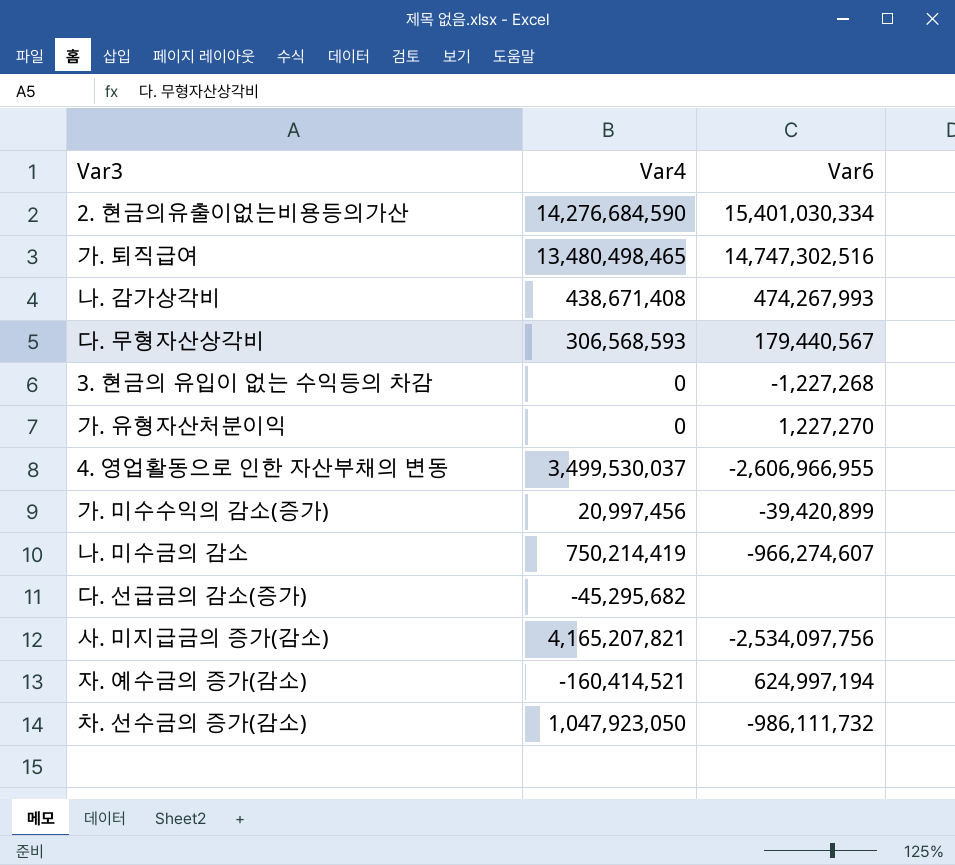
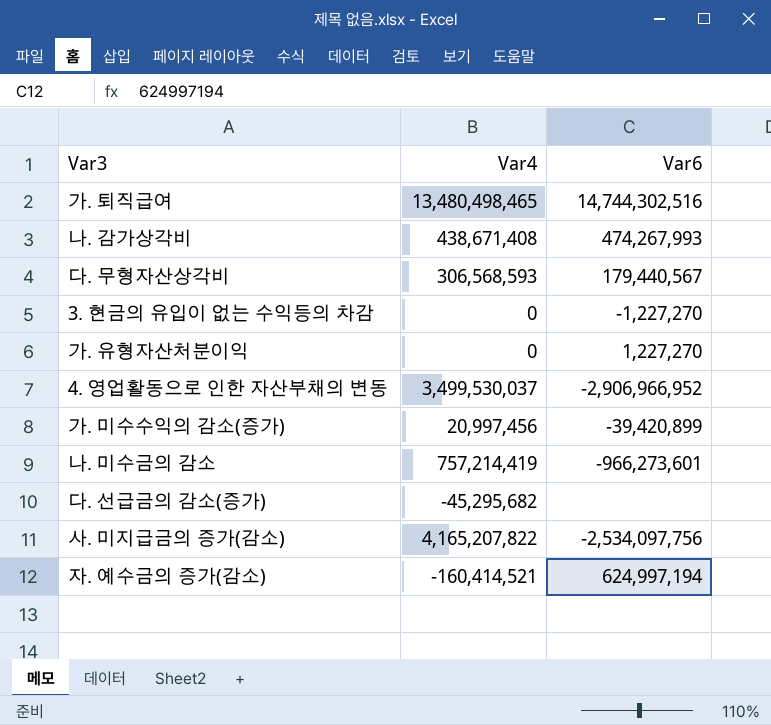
row 2. 현금의유출이없는비용등의가산: 14,276,684,590 | 15,401,030,334 -> none
row 차. 선수금의 증가(감소): 1,047,923,050 | -986,111,732 -> none
가. 퇴직급여 | Var6: 14,747,302,516 -> 14,744,302,516
3. 현금의 유입이 없는 수익등의 차감 | Var6: -1,227,268 -> -1,227,270
4. 영업활동으로 인한 자산부채의 변동 | Var6: -2,606,966,955 -> -2,906,966,952
나. 미수금의 감소 | Var4: 750,214,419 -> 757,214,419
나. 미수금의 감소 | Var6: -966,274,607 -> -966,273,601
사. 미지급금의 증가(감소) | Var4: 4,165,207,821 -> 4,165,207,822

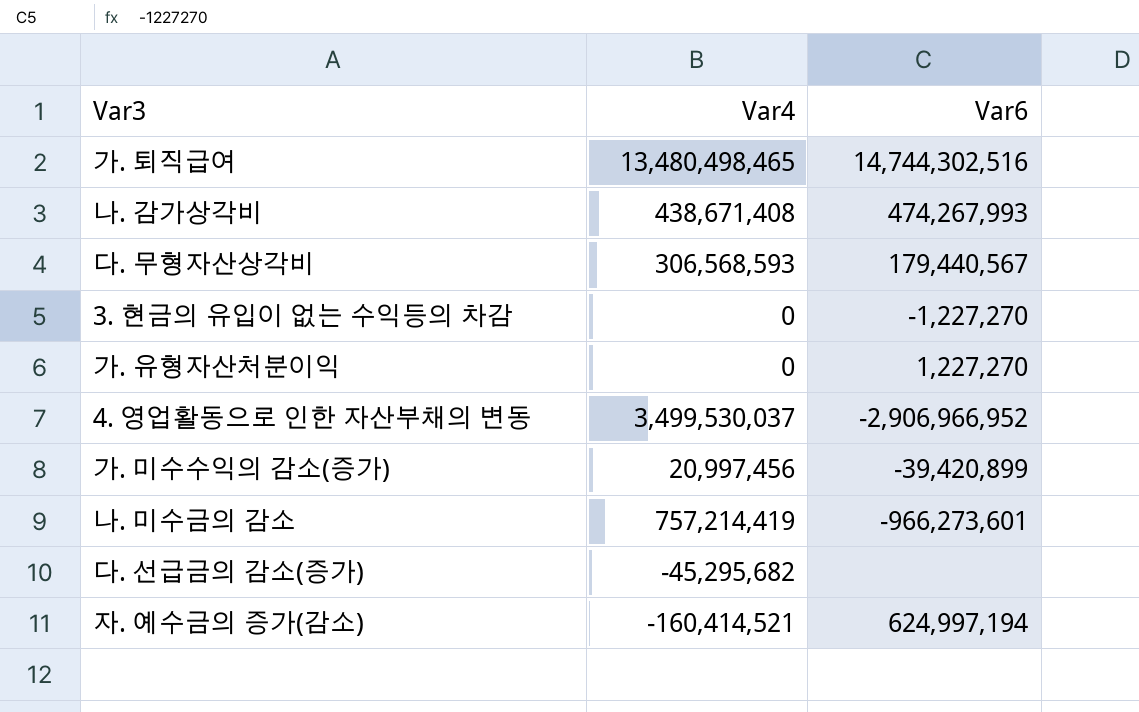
row 사. 미지급금의 증가(감소): 4,165,207,822 | -2,534,097,756 -> none

